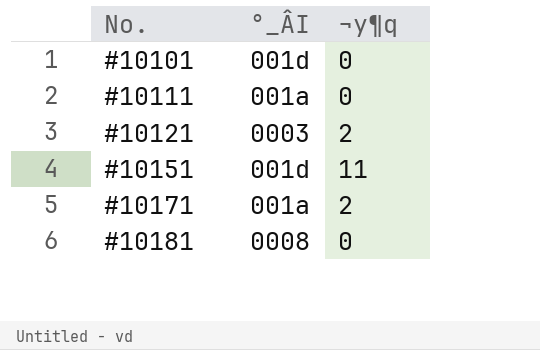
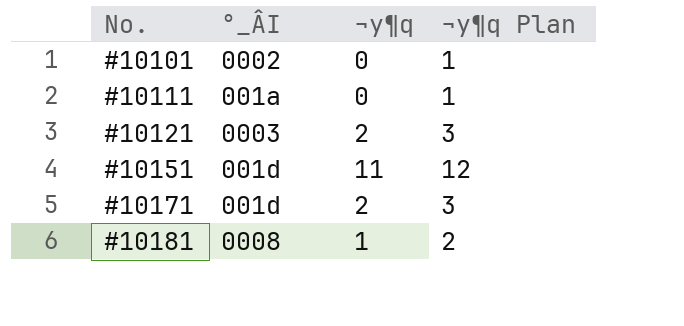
column ¬y¶q Plan | formula: none -> [¬y¶q] + 1
#10101 | °_ÂI: 001d -> 0002
#10171 | °_ÂI: 001a -> 001d
#10181 | ¬y¶q: 0 -> 1

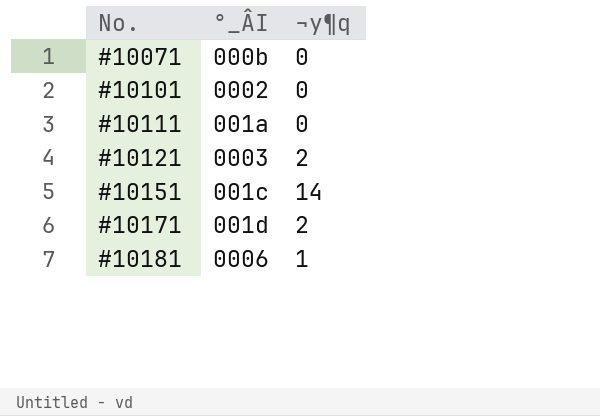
column ¬y¶q Plan | formula: [¬y¶q] + 1 -> none
row #10071: none -> 000b | 0
#10151 | °_ÂI: 001d -> 001c
#10151 | ¬y¶q: 11 -> 14
#10181 | °_ÂI: 0008 -> 0006

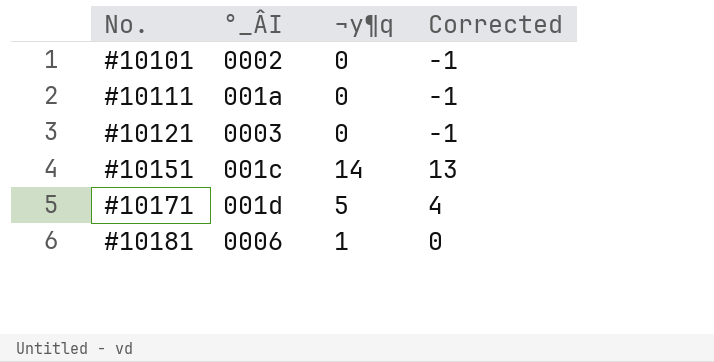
column Corrected | formula: none -> [¬y¶q] - 1
row #10071: 000b | 0 -> none
#10121 | ¬y¶q: 2 -> 0
#10171 | ¬y¶q: 2 -> 5

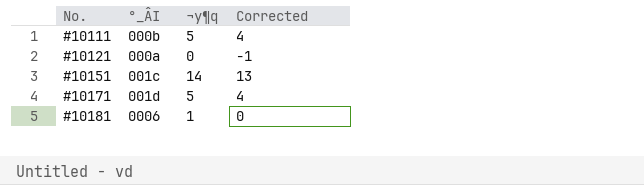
row #10101: 0002 | 0 | -1 -> none
#10111 | °_ÂI: 001a -> 000b
#10111 | ¬y¶q: 0 -> 5
#10111 | Corrected: -1 -> 4
#10121 | °_ÂI: 0003 -> 000a

